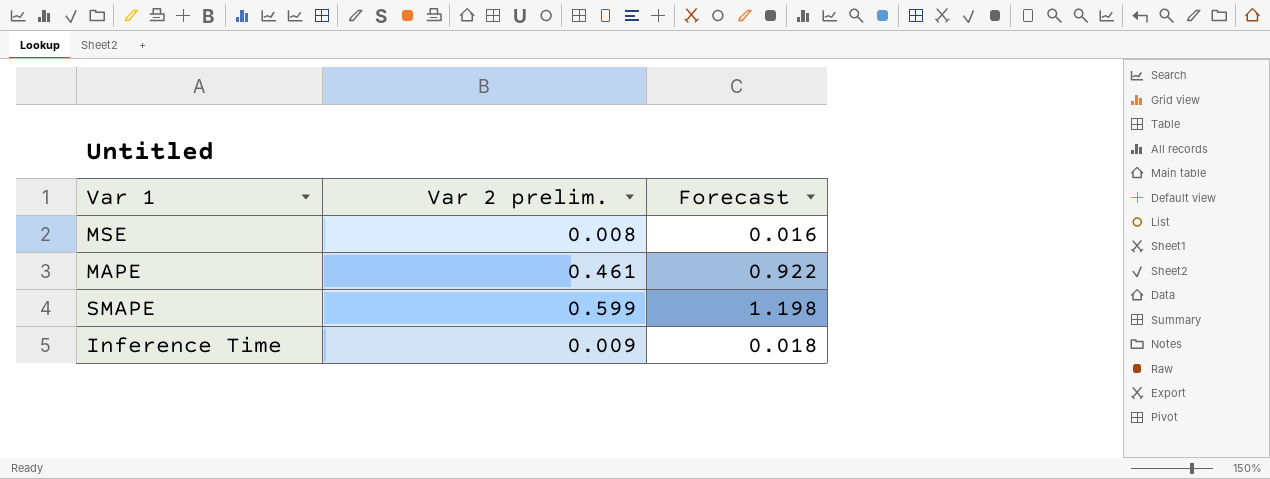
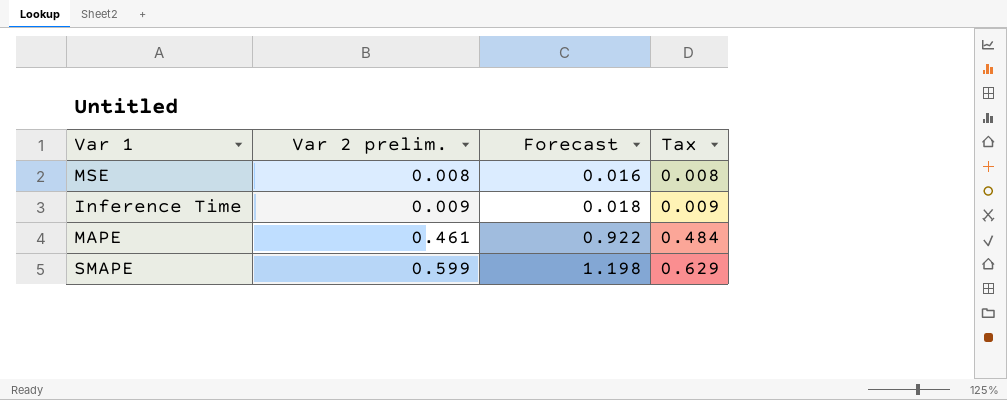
row order: none -> Var 2 prelim. ascending
column Tax | formula: none -> [Var 2 prelim.] * 1.05

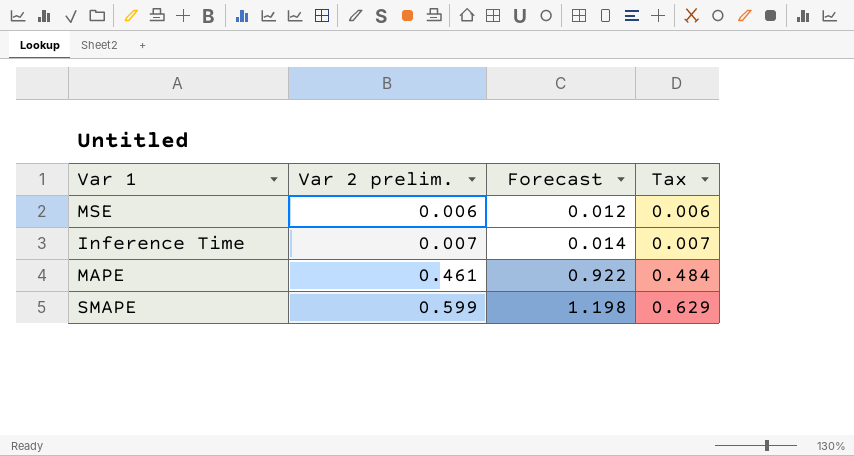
MSE | Var 2 prelim.: 0.008 -> 0.006
MSE | Forecast: 0.016 -> 0.012
MSE | Tax: 0.008 -> 0.006
Inference Time | Var 2 prelim.: 0.009 -> 0.007
Inference Time | Forecast: 0.018 -> 0.014
Inference Time | Tax: 0.009 -> 0.007

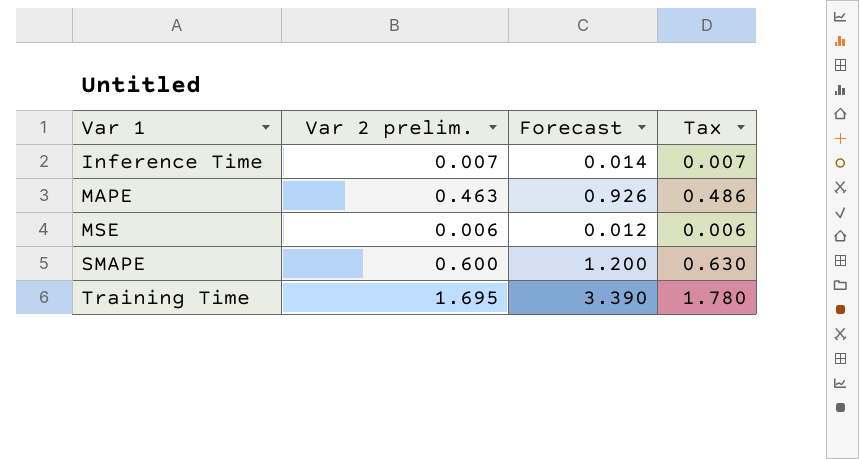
row order: Var 2 prelim. ascending -> Var 1 ascending
MAPE | Var 2 prelim.: 0.461 -> 0.463
MAPE | Forecast: 0.922 -> 0.926
MAPE | Tax: 0.484 -> 0.486
SMAPE | Var 2 prelim.: 0.599 -> 0.600
SMAPE | Forecast: 1.198 -> 1.200
SMAPE | Tax: 0.629 -> 0.630
row Training Time: none -> 1.695 | 3.390 | 1.780

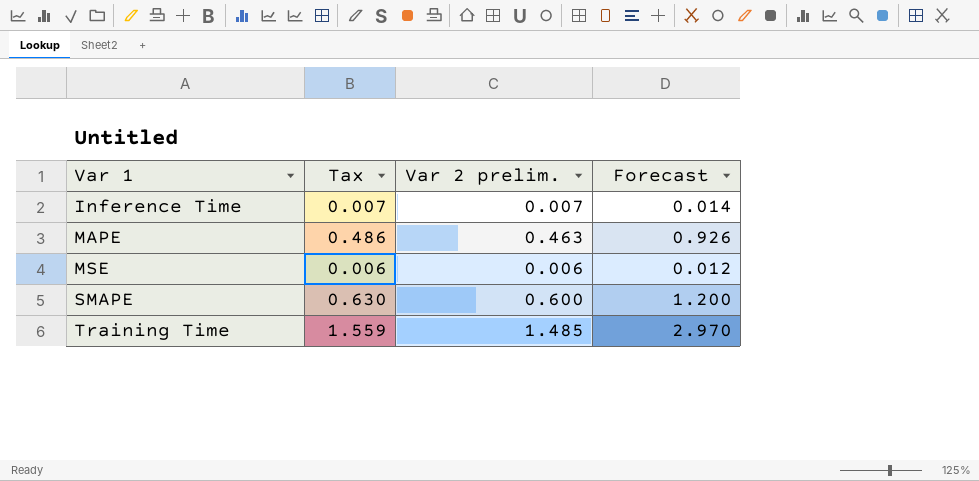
column Tax | position: 4 -> 2
Training Time | Tax: 1.780 -> 1.559
Training Time | Var 2 prelim.: 1.695 -> 1.485
Training Time | Forecast: 3.390 -> 2.970

